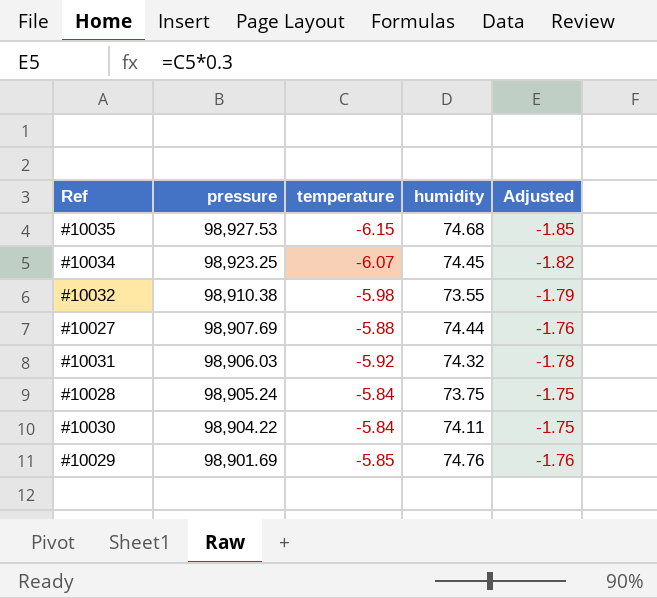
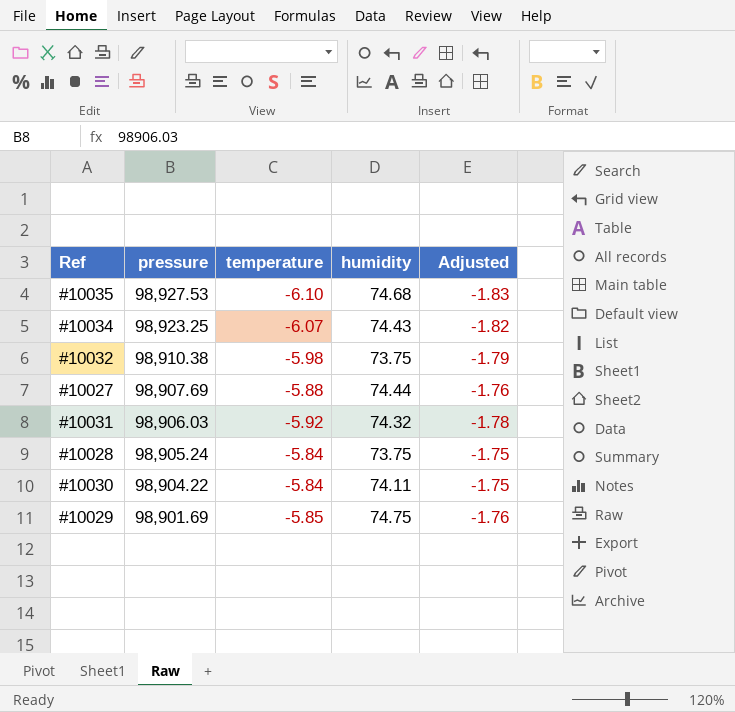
#10035 | temperature: -6.15 -> -6.10
#10035 | Adjusted: -1.85 -> -1.83
#10034 | humidity: 74.45 -> 74.43
#10032 | humidity: 73.55 -> 73.75
#10029 | humidity: 74.76 -> 74.75

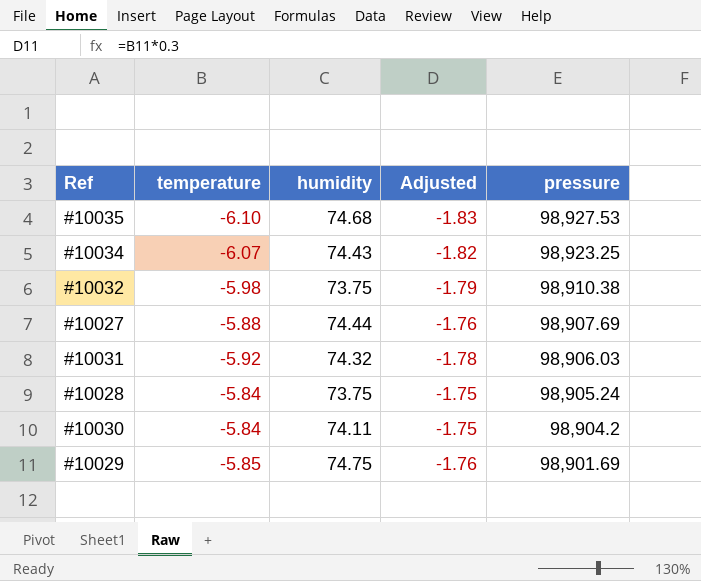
column pressure | position: 2 -> 5
#10030 | pressure: 98,904.22 -> 98,904.2

